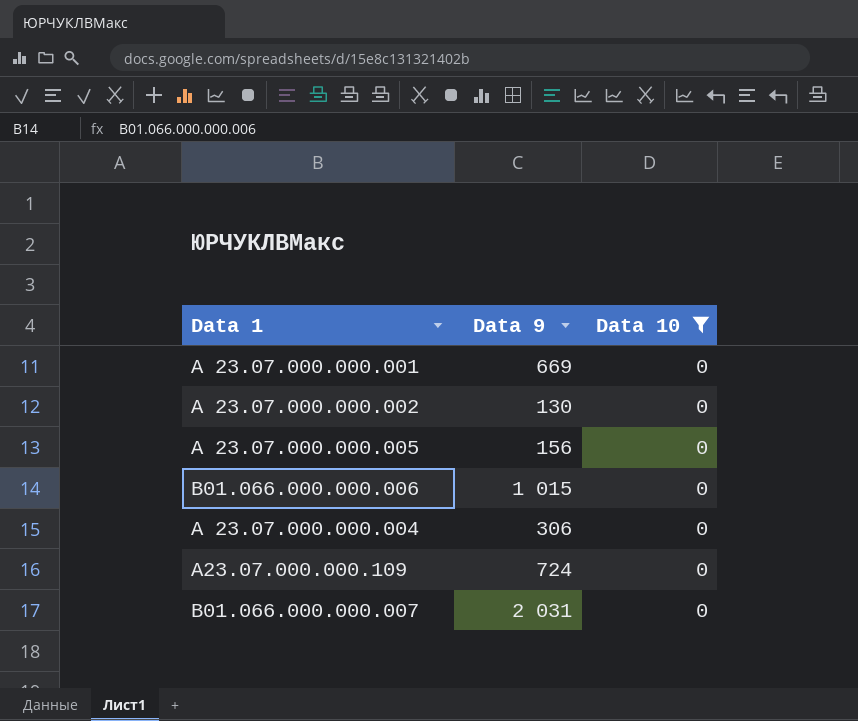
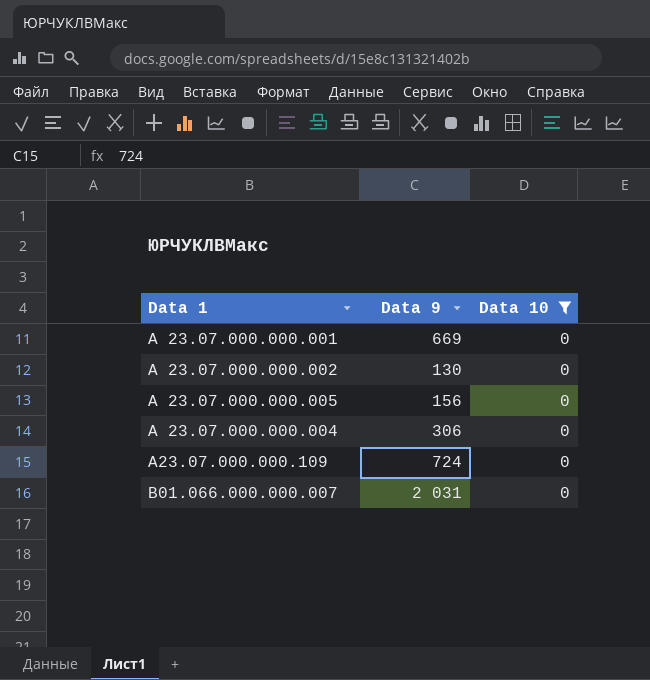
row В01.066.000.000.006: 1 015 | 0 -> none

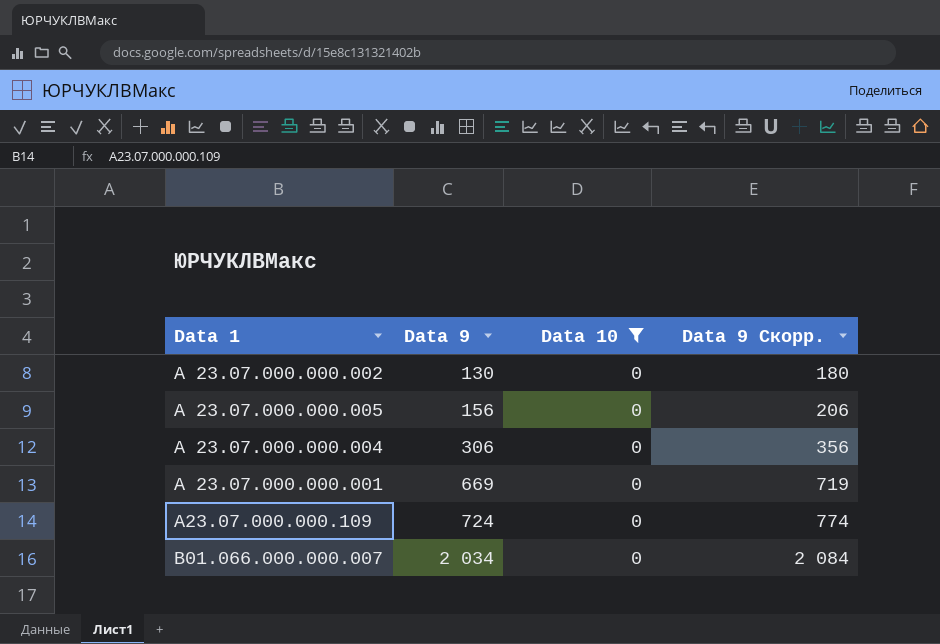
row order: none -> Data 9 ascending
column Data 9 Скорр. | formula: none -> [Data 9] + 50
В01.066.000.000.007 | Data 9: 2 031 -> 2 034

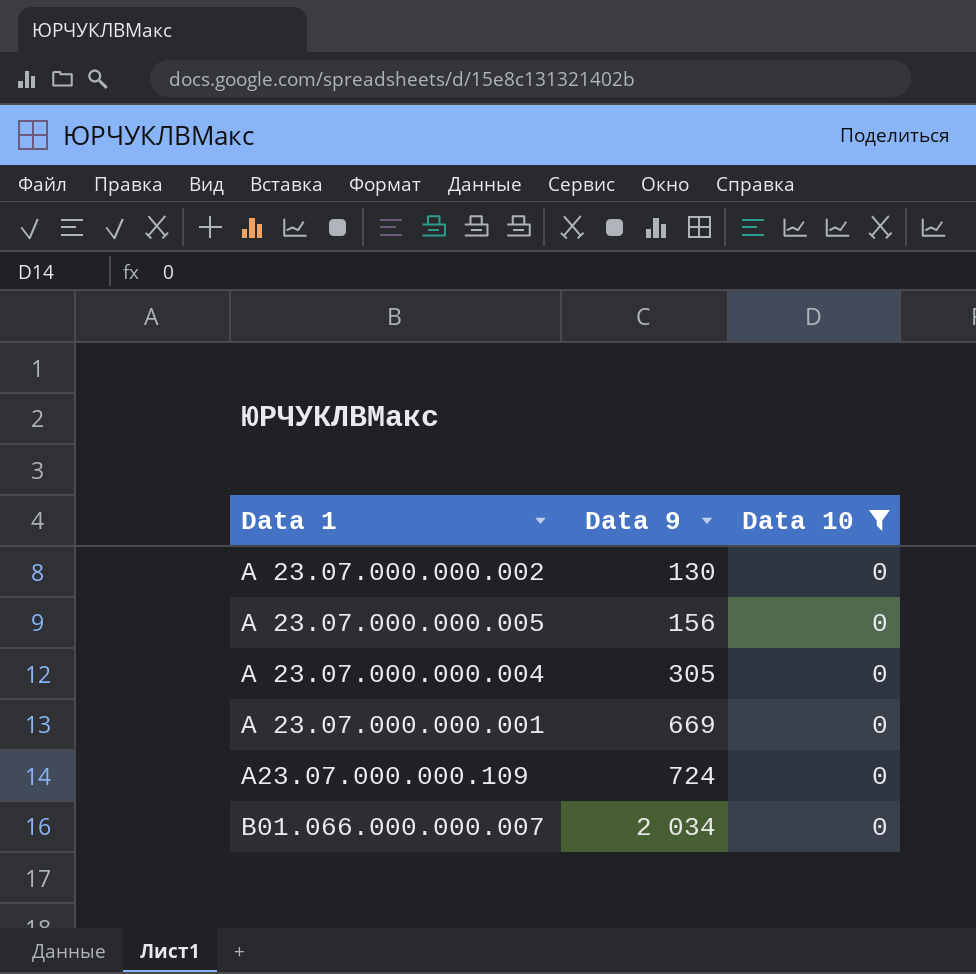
column Data 9 Скорр. | formula: [Data 9] + 50 -> none
А 23.07.000.000.004 | Data 9: 306 -> 305

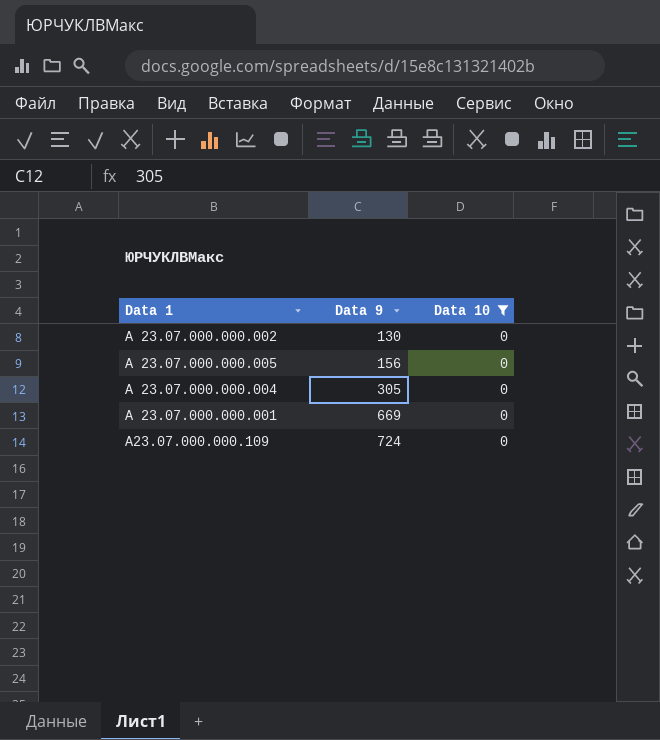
row В01.066.000.000.007: 2 034 | 0 -> none

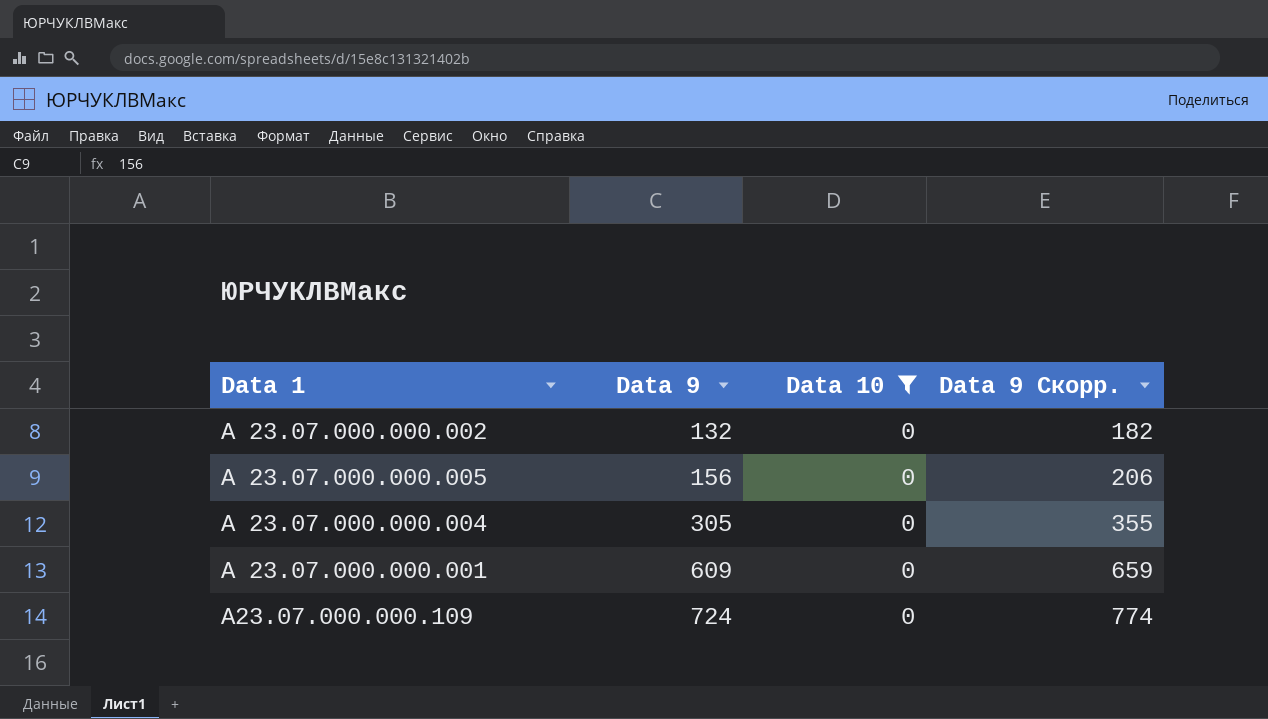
column Data 9 Скорр. | formula: none -> [Data 9] + 50
А 23.07.000.000.002 | Data 9: 130 -> 132
А 23.07.000.000.001 | Data 9: 669 -> 609

